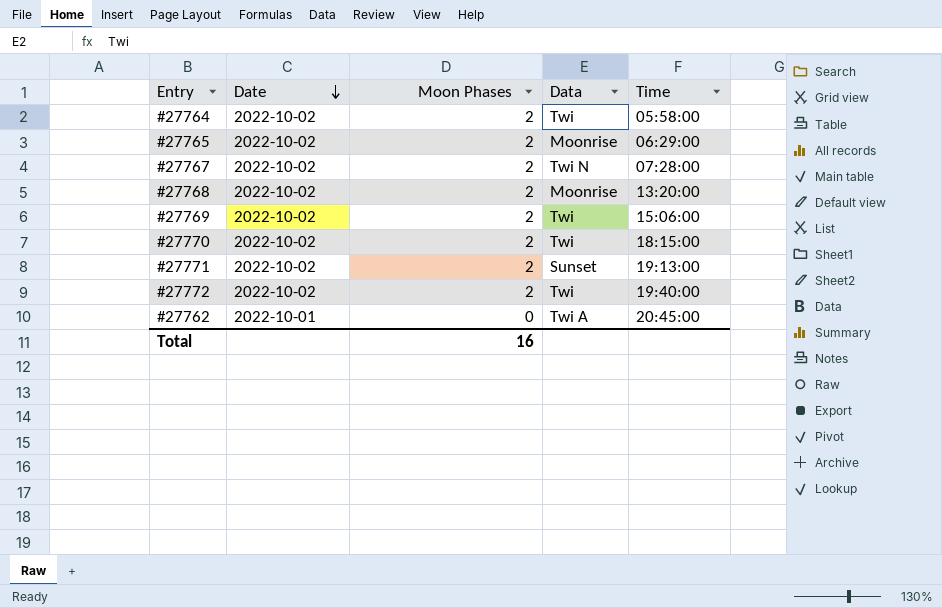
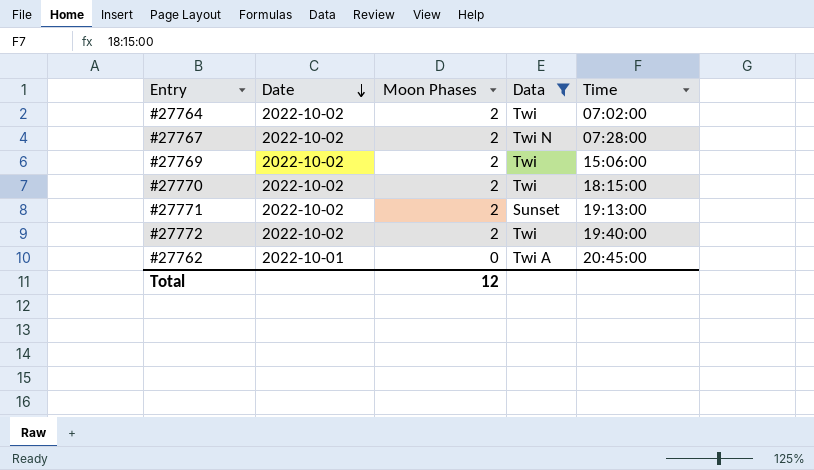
filter: none -> Data != Moonrise
#27764 | Time: 05:58:00 -> 07:02:00
Total | Moon Phases: 16 -> 12

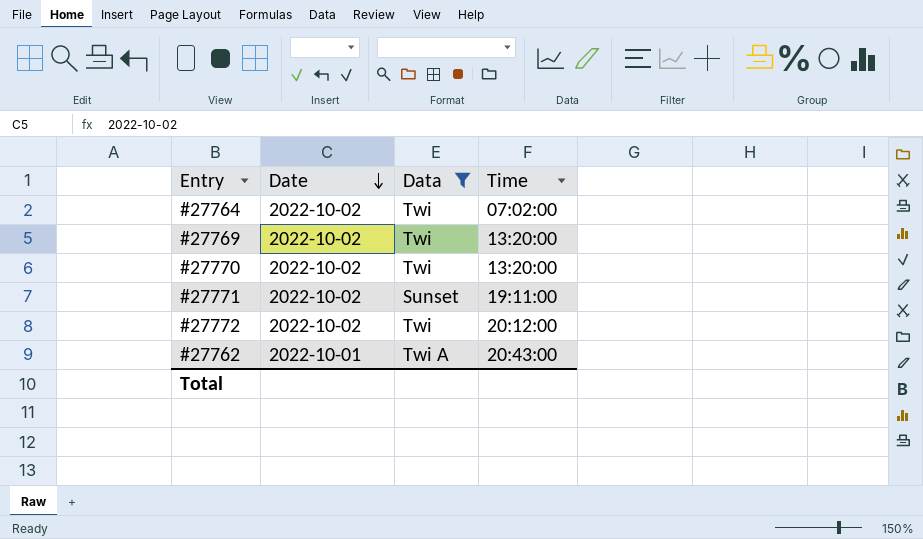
column Moon Phases | position: 3 -> none
row #27767: 2022-10-02 | 2 | Twi N | 07:28:00 -> none
#27769 | Time: 15:06:00 -> 13:20:00
#27770 | Time: 18:15:00 -> 13:20:00
#27771 | Time: 19:13:00 -> 19:11:00
#27772 | Time: 19:40:00 -> 20:12:00
#27762 | Time: 20:45:00 -> 20:43:00

